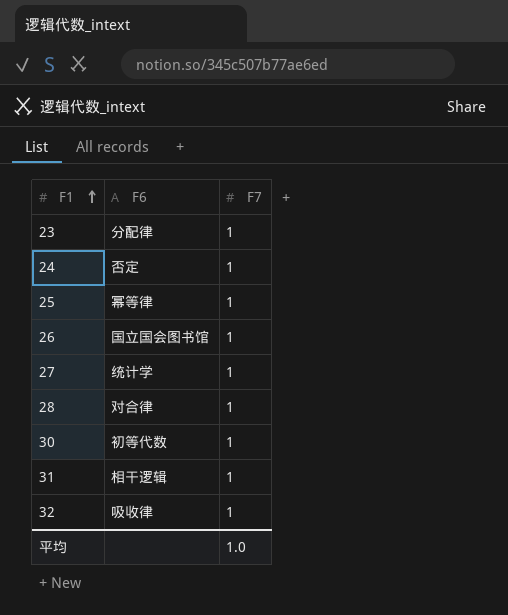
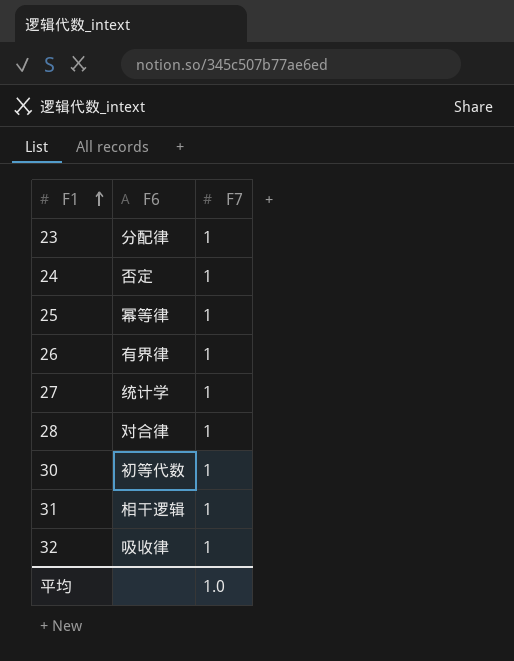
26 | F6: 国立国会图书馆 -> 有界律

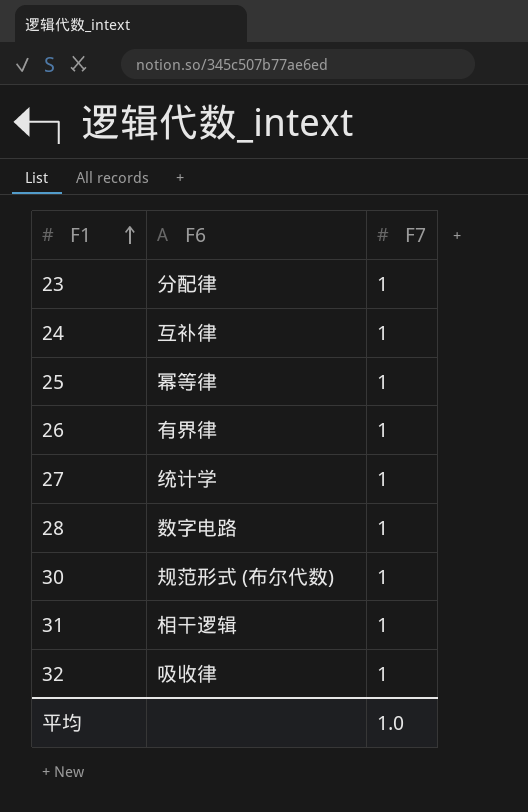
24 | F6: 否定 -> 互补律
28 | F6: 对合律 -> 数字电路
30 | F6: 初等代数 -> 规范形式 (布尔代数)

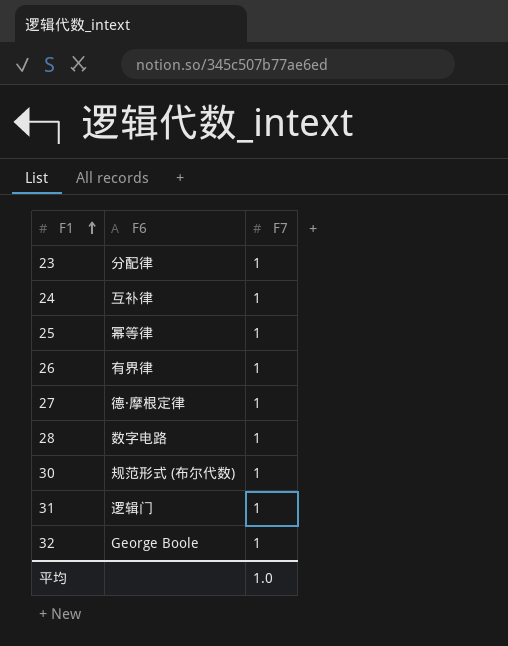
27 | F6: 统计学 -> 德·摩根定律
31 | F6: 相干逻辑 -> 逻辑门
32 | F6: 吸收律 -> George Boole

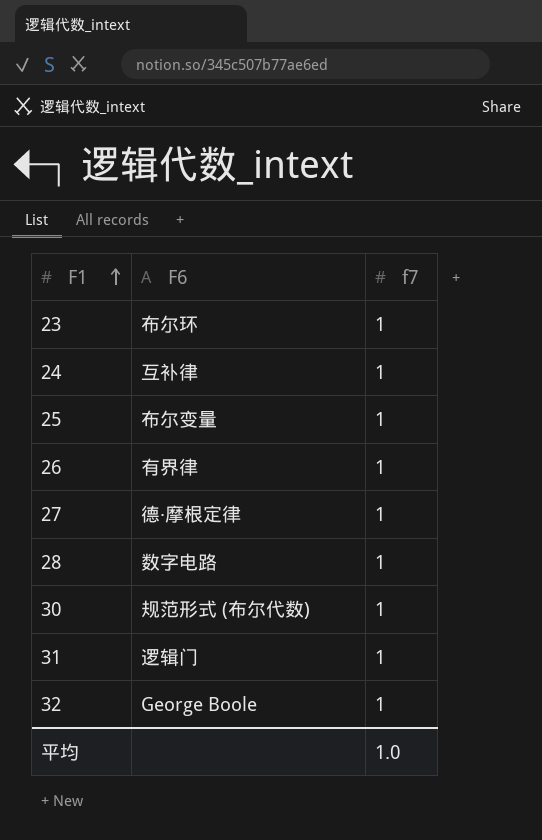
column name: F7 -> f7
23 | F6: 分配律 -> 布尔环
25 | F6: 幂等律 -> 布尔变量

